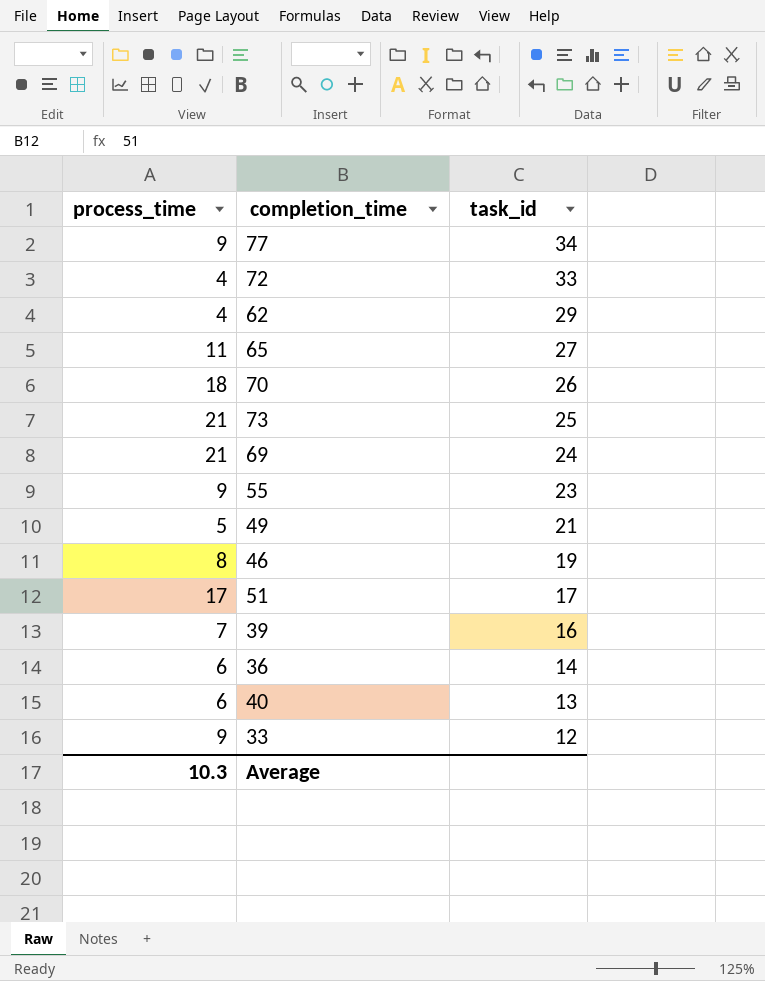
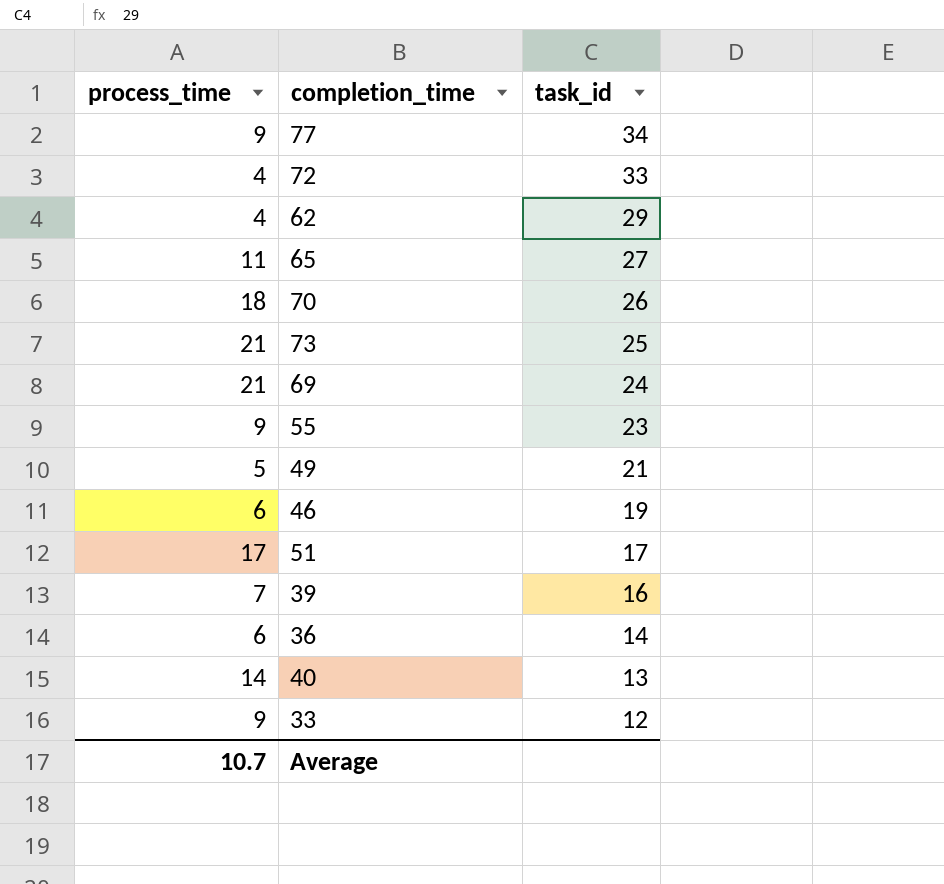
46 | process_time: 8 -> 6
40 | process_time: 6 -> 14
Average | process_time: 10.3 -> 10.7

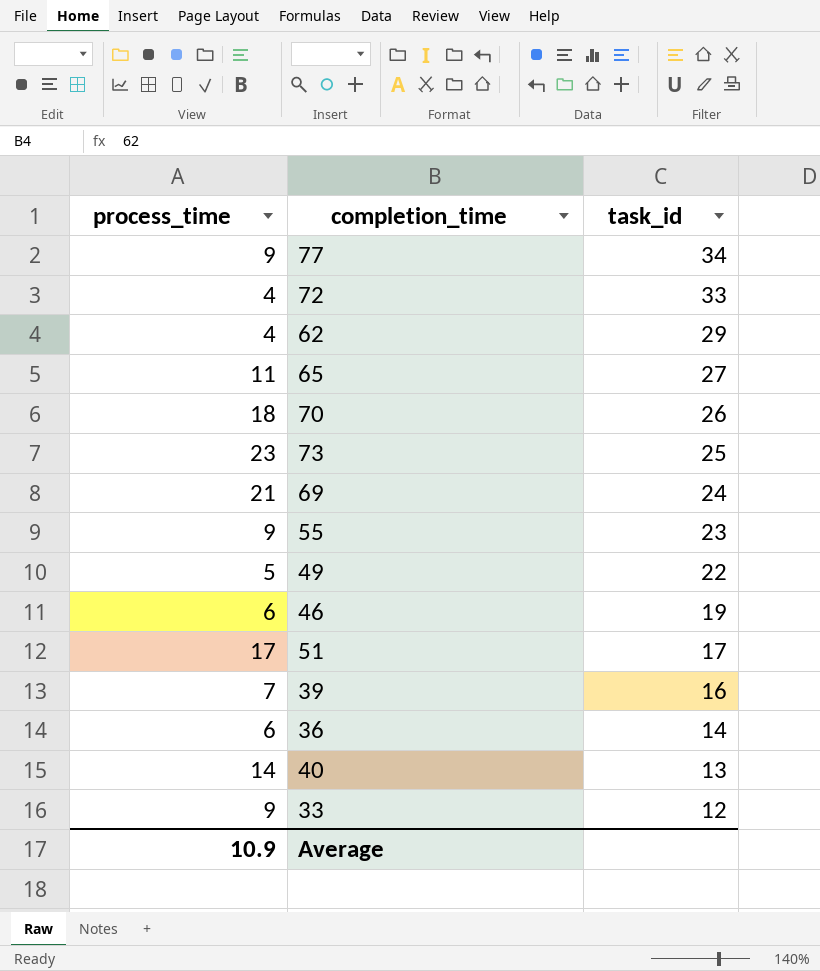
73 | process_time: 21 -> 23
49 | task_id: 21 -> 22
Average | process_time: 10.7 -> 10.9

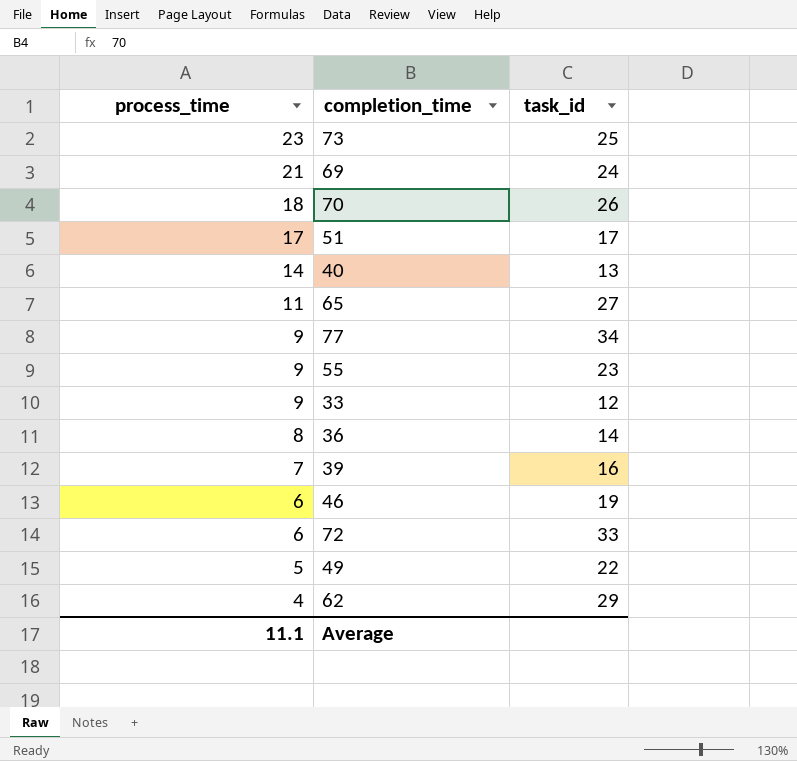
row order: task_id descending -> process_time descending
36 | process_time: 6 -> 8
72 | process_time: 4 -> 6
Average | process_time: 10.9 -> 11.1

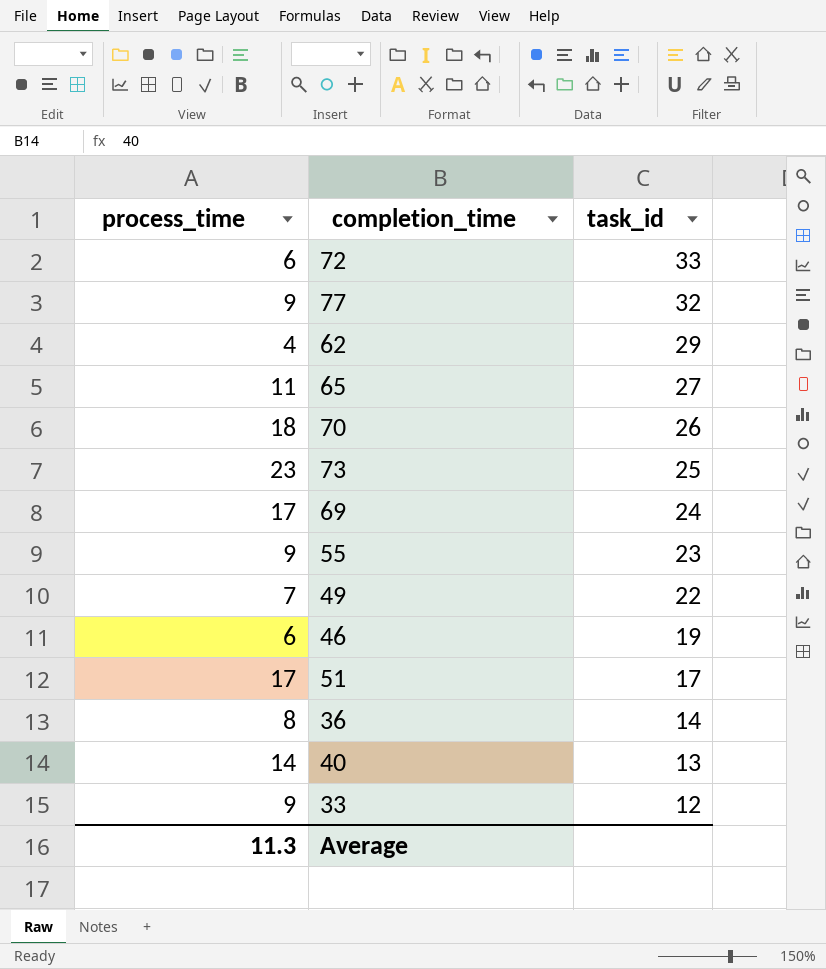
row order: process_time descending -> task_id descending
row 39: 7 | 16 -> none
77 | task_id: 34 -> 32
69 | process_time: 21 -> 17
49 | process_time: 5 -> 7
Average | process_time: 11.1 -> 11.3

